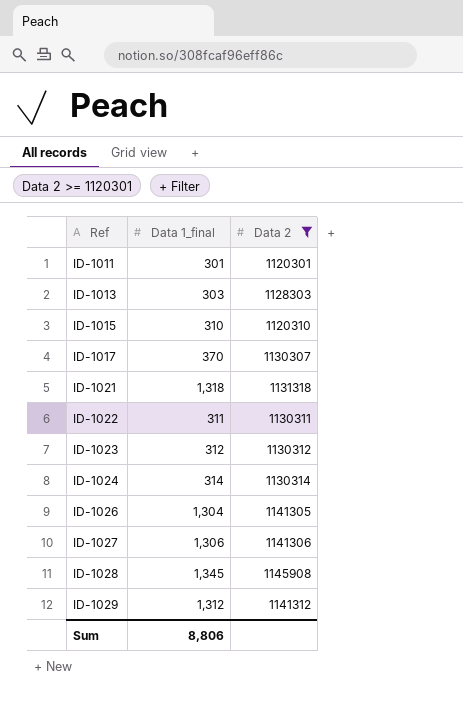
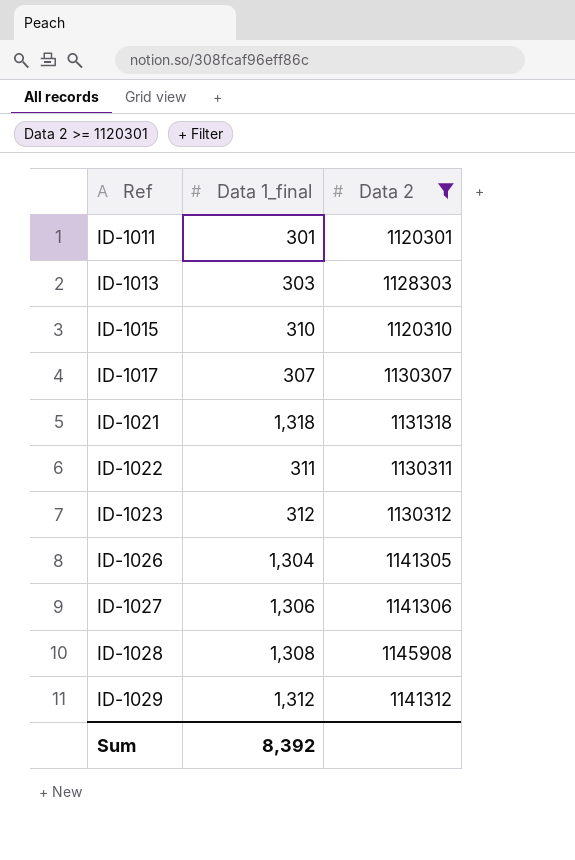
row ID-1024: 314 | 1130314 -> none
ID-1017 | Data 1_final: 370 -> 307
ID-1028 | Data 1_final: 1,345 -> 1,308
Sum | Data 1_final: 8,806 -> 8,392

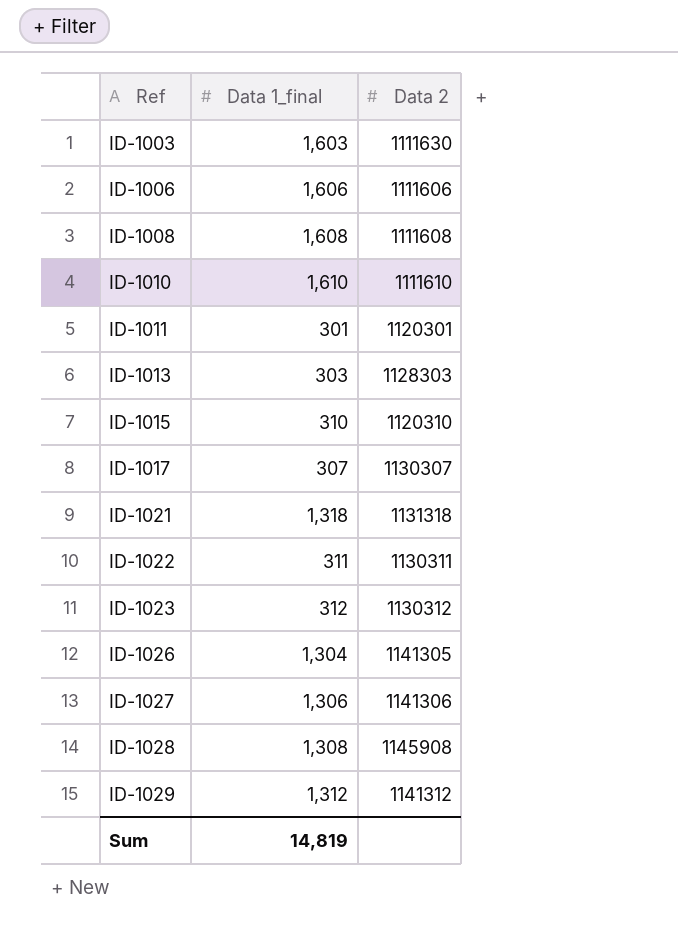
filter: Data 2 >= 1120301 -> none
Sum | Data 1_final: 8,392 -> 14,819

